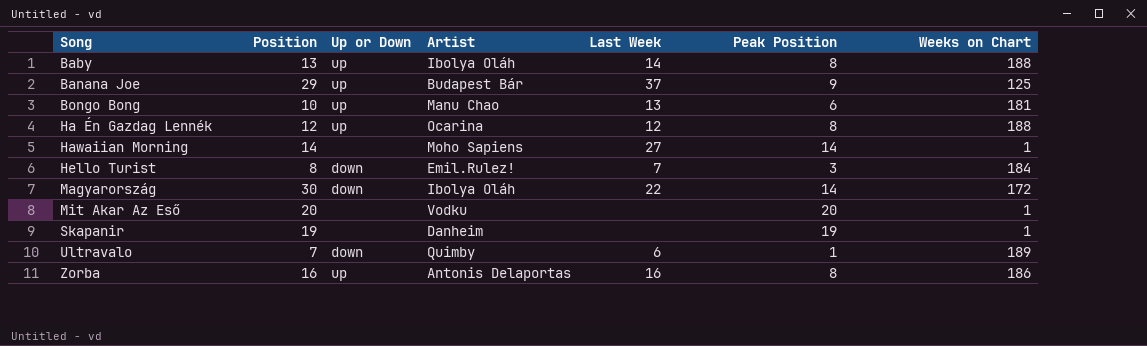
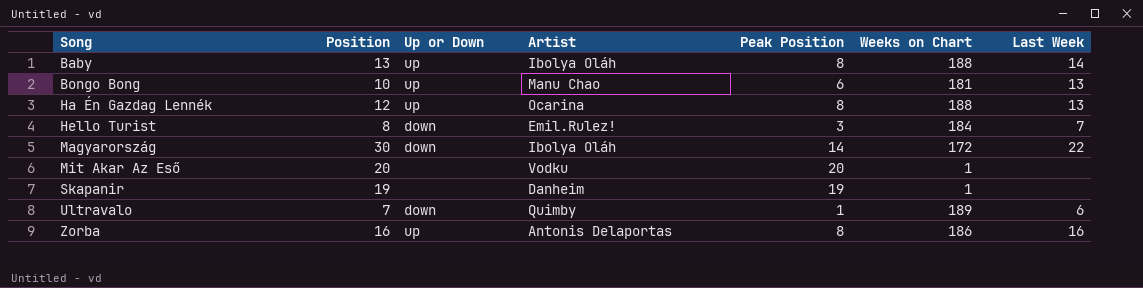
column Last Week | position: 5 -> 7
row Banana Joe: 29 | up | Budapest Bár | 37 | 9 | 125 -> none
row Hawaiian Morning: 14 | none | Moho Sapiens | 27 | 14 | 1 -> none
Ha Én Gazdag Lennék | Last Week: 12 -> 13

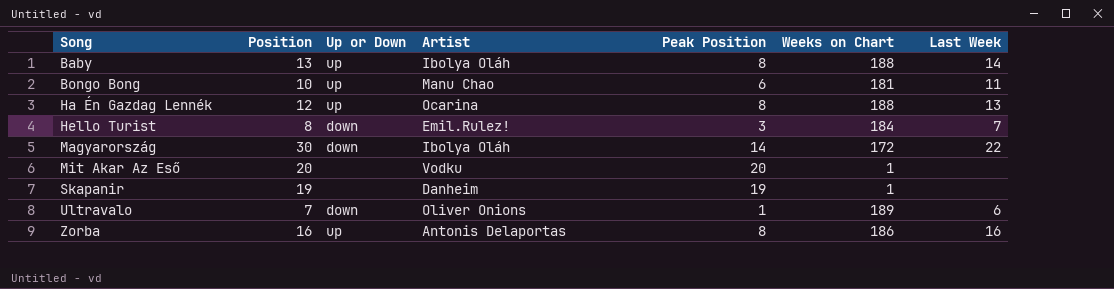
Bongo Bong | Last Week: 13 -> 11
Ultravalo | Artist: Quimby -> Oliver Onions

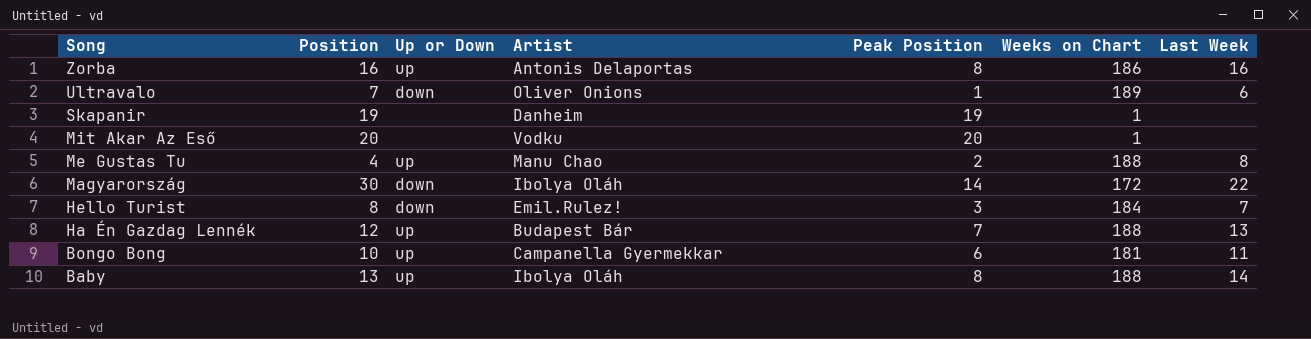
row order: Song ascending -> Song descending
row Me Gustas Tu: none -> 4 | up | Manu Chao | 2 | 188 | 8
Ha Én Gazdag Lennék | Artist: Ocarina -> Budapest Bár
Ha Én Gazdag Lennék | Peak Position: 8 -> 7
Bongo Bong | Artist: Manu Chao -> Campanella Gyermekkar

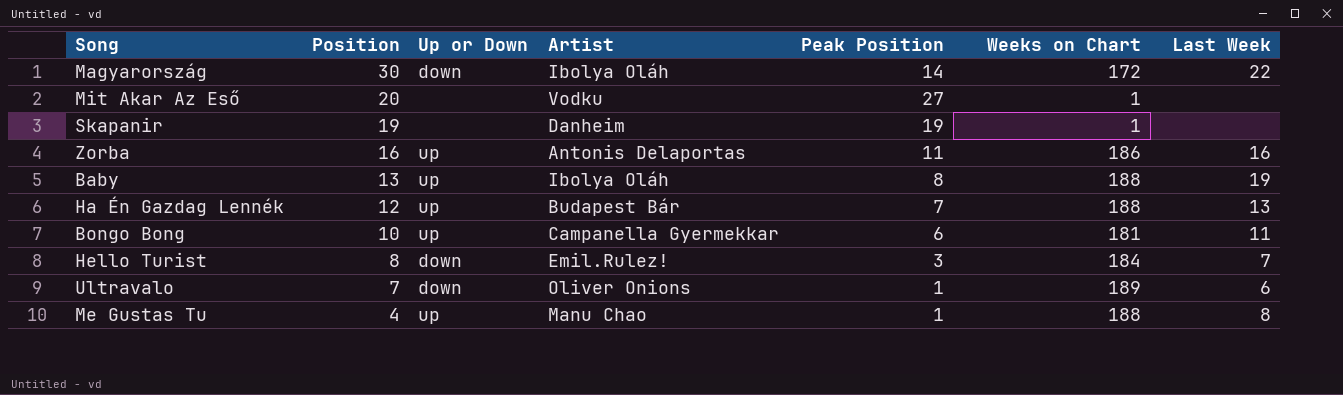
row order: Song descending -> Position descending
Mit Akar Az Eső | Peak Position: 20 -> 27
Zorba | Peak Position: 8 -> 11
Baby | Last Week: 14 -> 19
Me Gustas Tu | Peak Position: 2 -> 1

